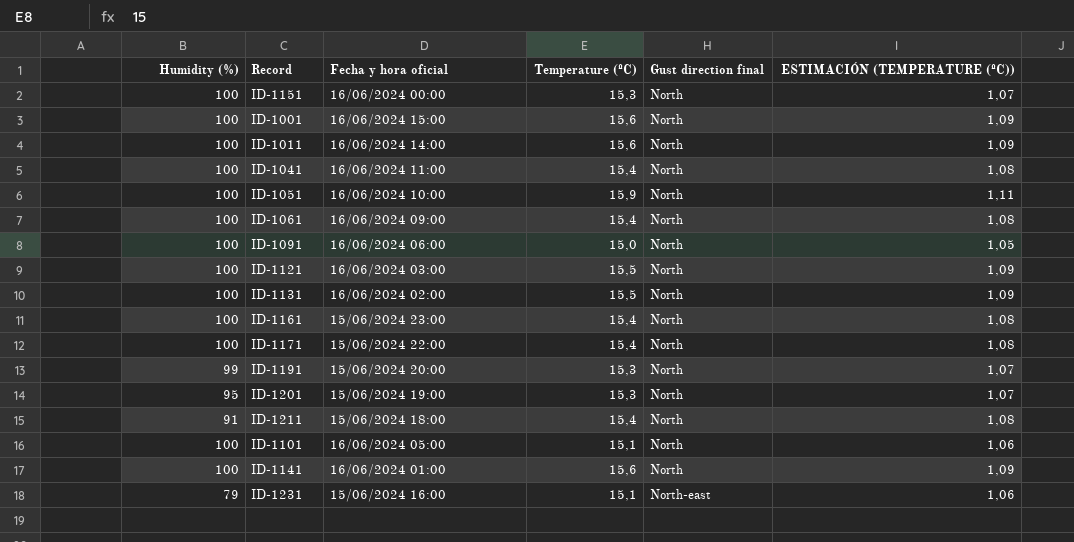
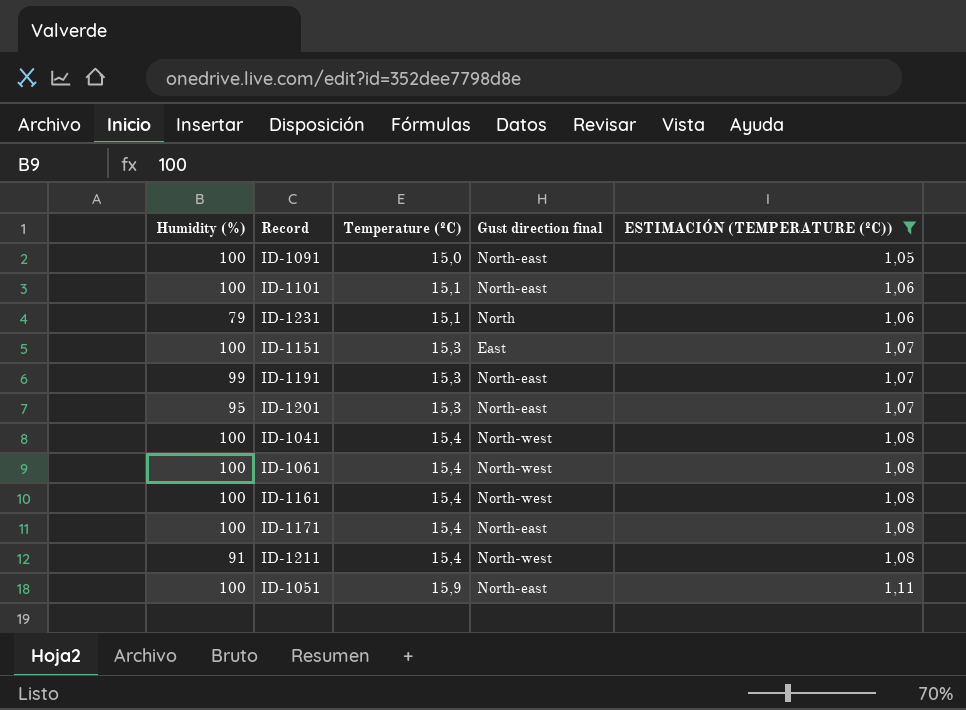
filter: none -> ESTIMACIÓN (TEMPERATURE (ºC)) != 1,09
row order: Gust direction final ascending -> Temperature (ºC) ascending
column Fecha y hora oficial | position: 3 -> none
ID-1091 | Gust direction final: North -> North-east
ID-1101 | Gust direction final: North -> North-east
ID-1231 | Gust direction final: North-east -> North
ID-1151 | Gust direction final: North -> East
ID-1191 | Gust direction final: North -> North-east
ID-1201 | Gust direction final: North -> North-east
ID-1041 | Gust direction final: North -> North-west
ID-1061 | Gust direction final: North -> North-west
ID-1161 | Gust direction final: North -> North-west
ID-1171 | Gust direction final: North -> North-east
ID-1211 | Gust direction final: North -> North-west
ID-1051 | Gust direction final: North -> North-east

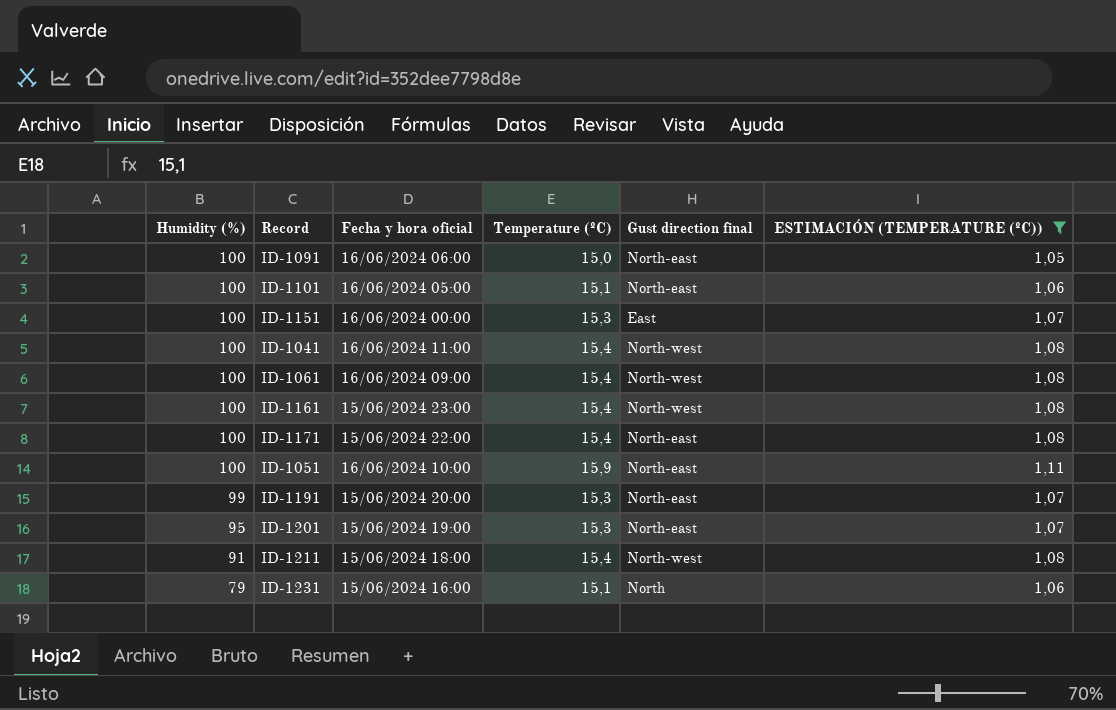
row order: Temperature (ºC) ascending -> Humidity (%) descending
column Fecha y hora oficial | position: none -> 3

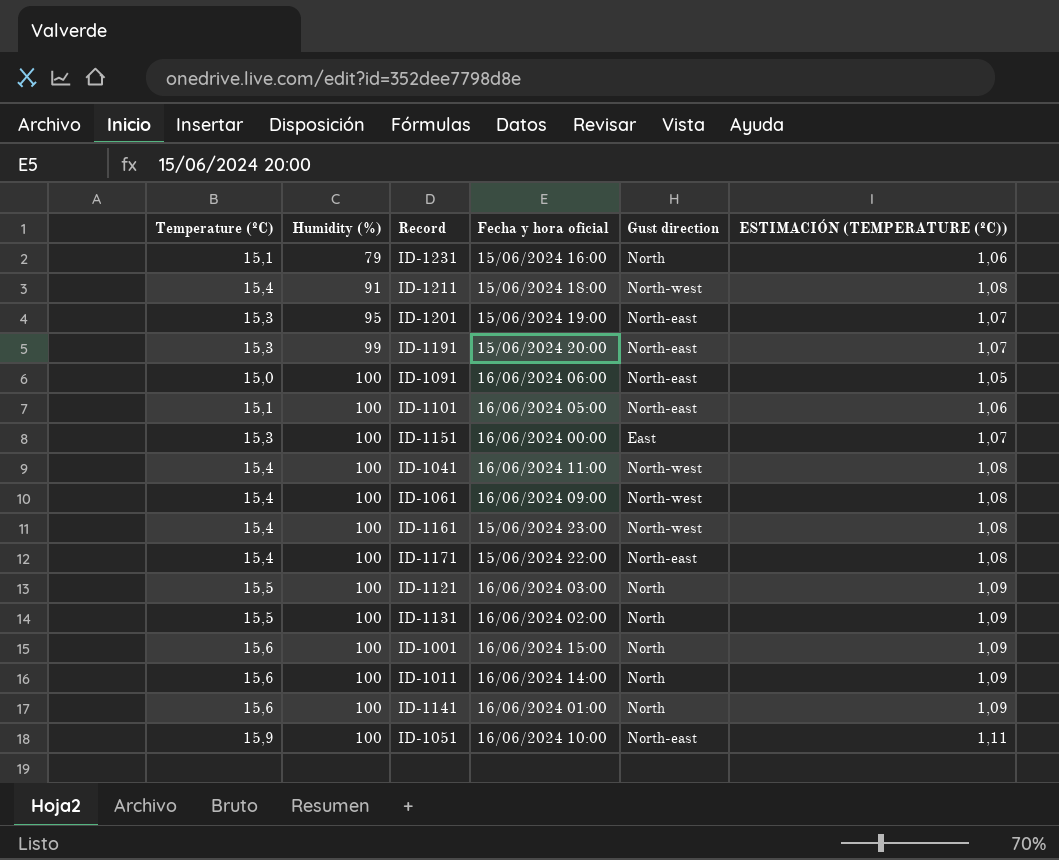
filter: ESTIMACIÓN (TEMPERATURE (ºC)) != 1,09 -> none
row order: Humidity (%) descending -> Humidity (%) ascending
column Temperature (ºC) | position: 4 -> 1
column name: Gust direction final -> Gust direction

